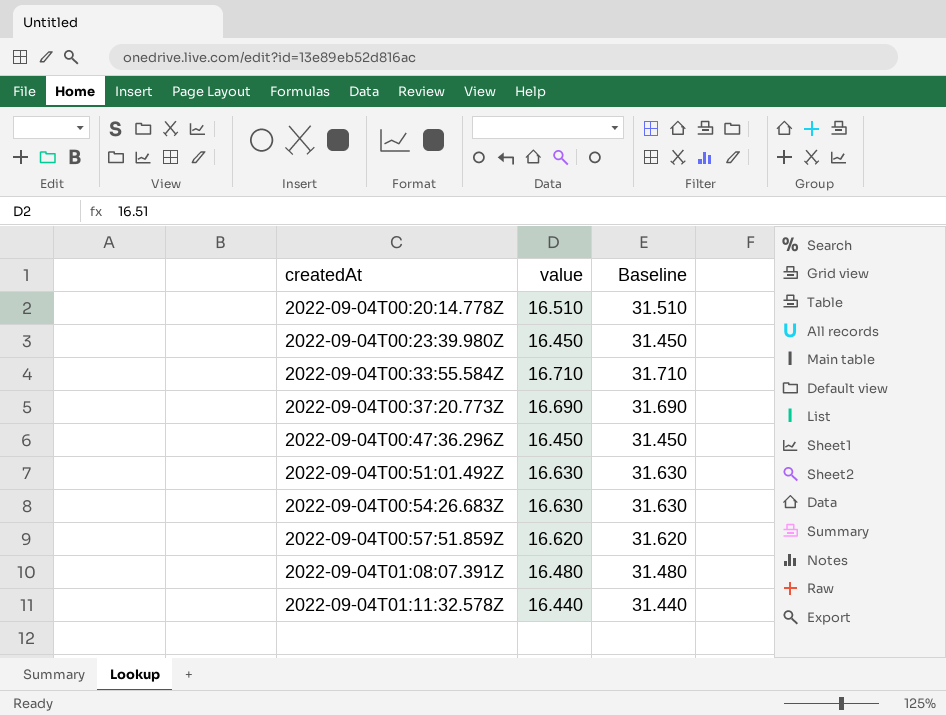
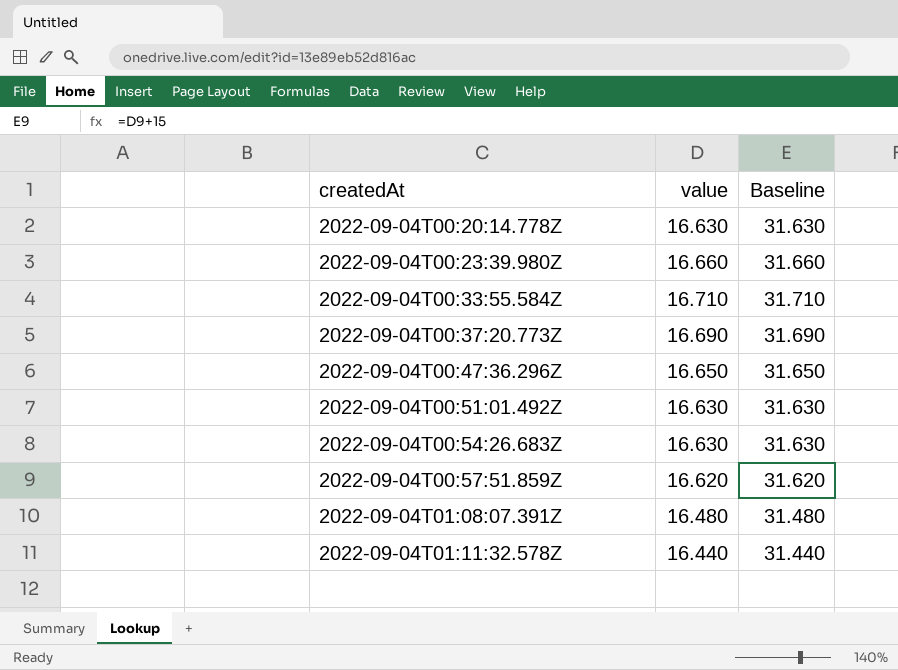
2022-09-04T00:20:14.778Z | value: 16.510 -> 16.630
2022-09-04T00:20:14.778Z | Baseline: 31.510 -> 31.630
2022-09-04T00:23:39.980Z | value: 16.450 -> 16.660
2022-09-04T00:23:39.980Z | Baseline: 31.450 -> 31.660
2022-09-04T00:47:36.296Z | value: 16.450 -> 16.650
2022-09-04T00:47:36.296Z | Baseline: 31.450 -> 31.650

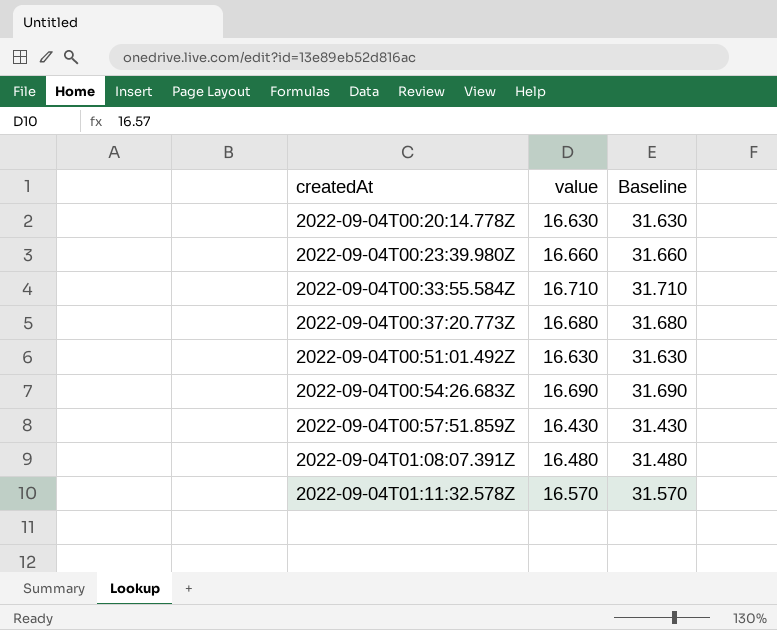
row 2022-09-04T00:47:36.296Z: 16.650 | 31.650 -> none
2022-09-04T00:37:20.773Z | value: 16.690 -> 16.680
2022-09-04T00:37:20.773Z | Baseline: 31.690 -> 31.680
2022-09-04T00:54:26.683Z | value: 16.630 -> 16.690
2022-09-04T00:54:26.683Z | Baseline: 31.630 -> 31.690
2022-09-04T00:57:51.859Z | value: 16.620 -> 16.430
2022-09-04T00:57:51.859Z | Baseline: 31.620 -> 31.430
2022-09-04T01:11:32.578Z | value: 16.440 -> 16.570
2022-09-04T01:11:32.578Z | Baseline: 31.440 -> 31.570

